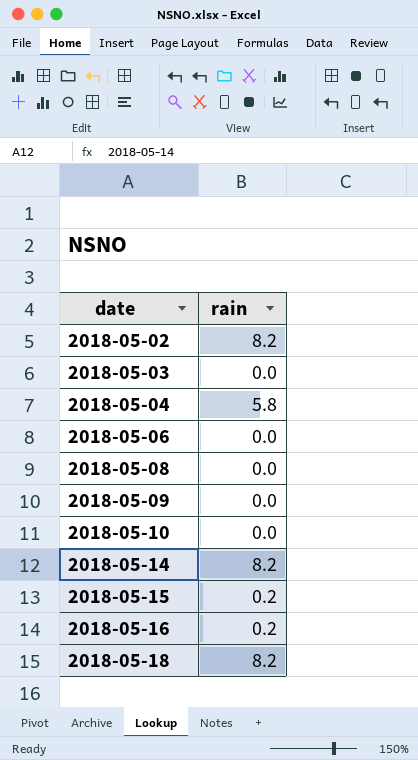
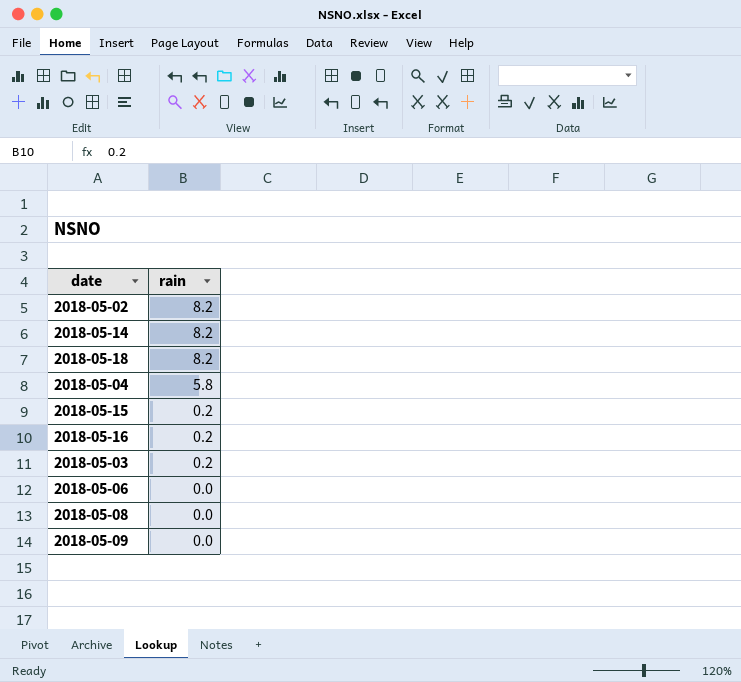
row order: date ascending -> rain descending
row 2018-05-10: 0.0 -> none
2018-05-03 | rain: 0.0 -> 0.2

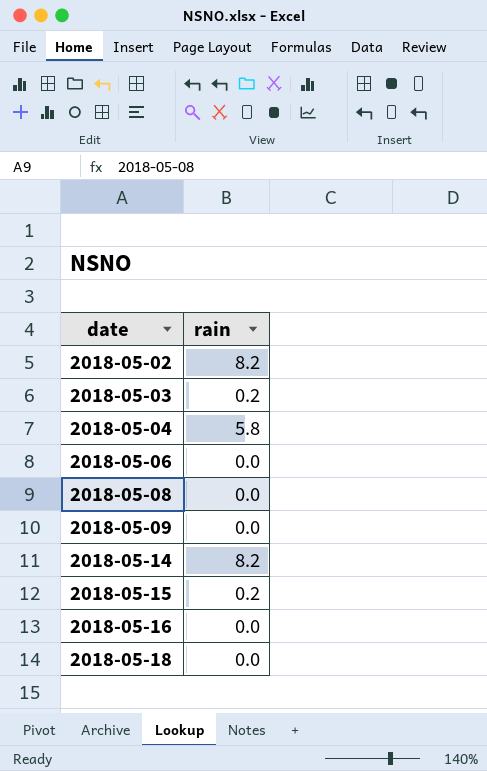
row order: rain descending -> date ascending
2018-05-16 | rain: 0.2 -> 0.0
2018-05-18 | rain: 8.2 -> 0.0

